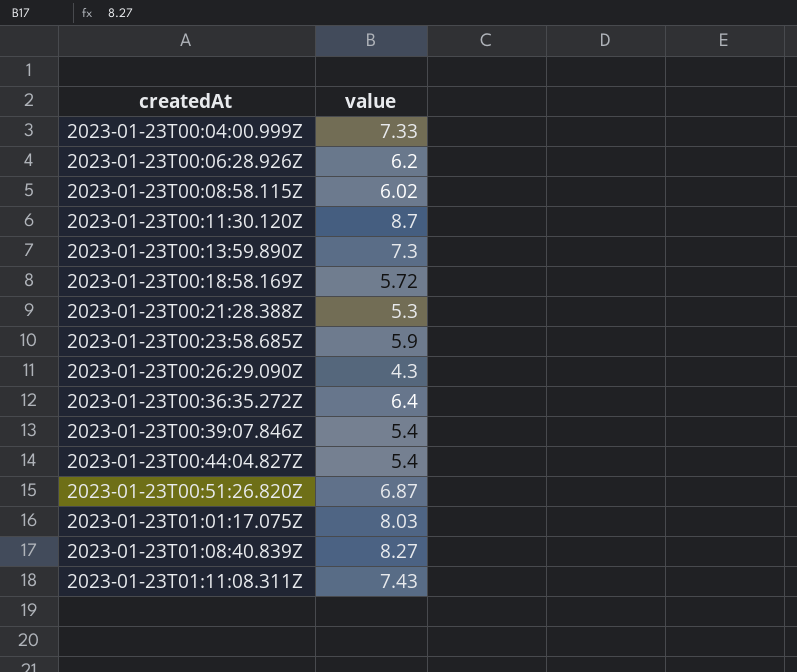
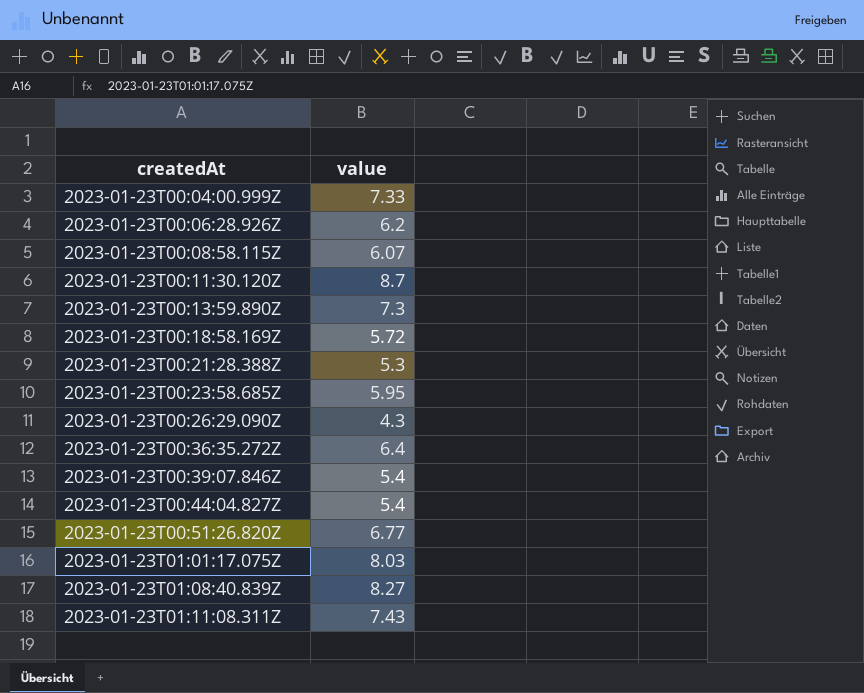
2023-01-23T00:08:58.115Z | value: 6.02 -> 6.07
2023-01-23T00:23:58.685Z | value: 5.9 -> 5.95
2023-01-23T00:51:26.820Z | value: 6.87 -> 6.77

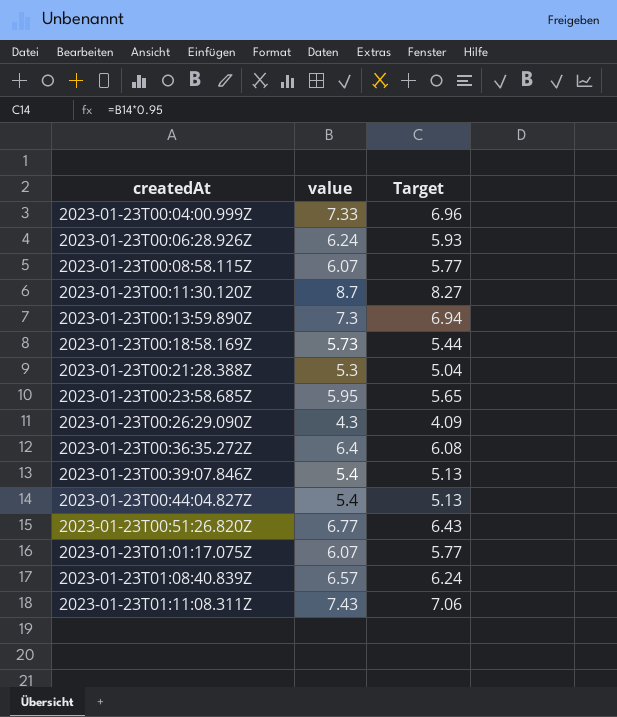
column Target | formula: none -> [value] * 0.95
2023-01-23T00:06:28.926Z | value: 6.2 -> 6.24
2023-01-23T00:18:58.169Z | value: 5.72 -> 5.73
2023-01-23T01:01:17.075Z | value: 8.03 -> 6.07
2023-01-23T01:08:40.839Z | value: 8.27 -> 6.57

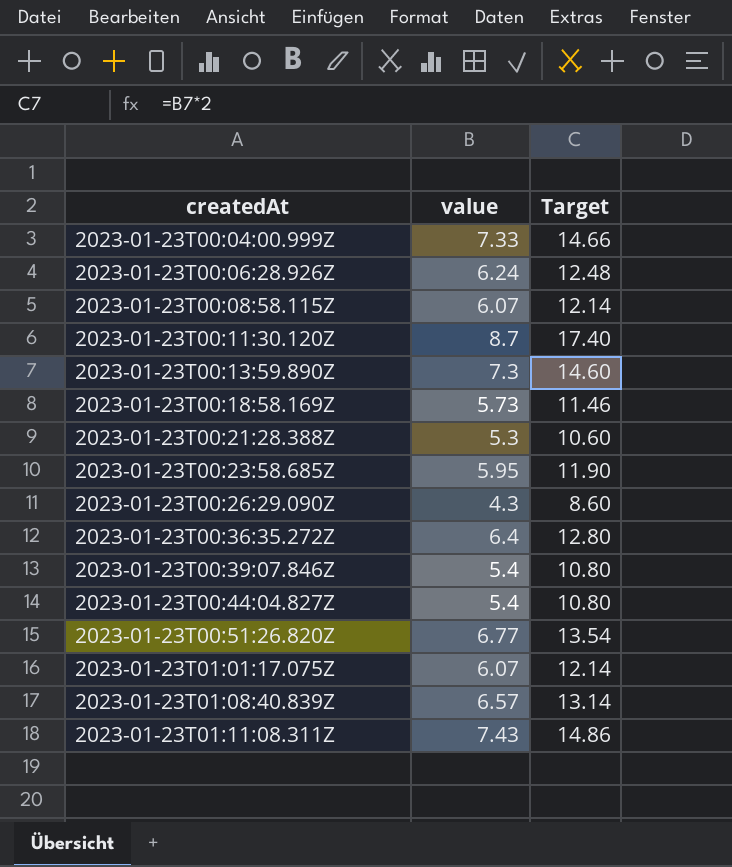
column Target | formula: [value] * 0.95 -> [value] * 2

